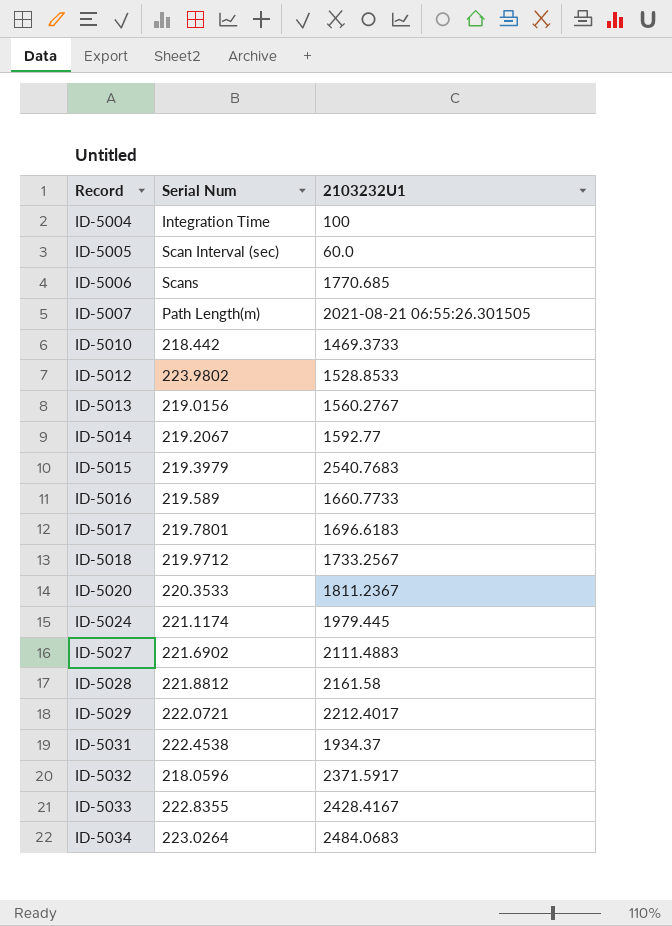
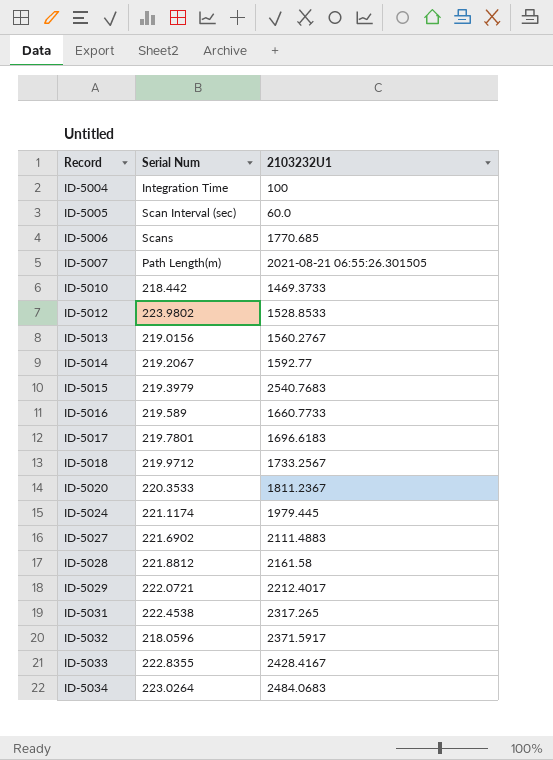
ID-5031 | 2103232U1: 1934.37 -> 2317.265

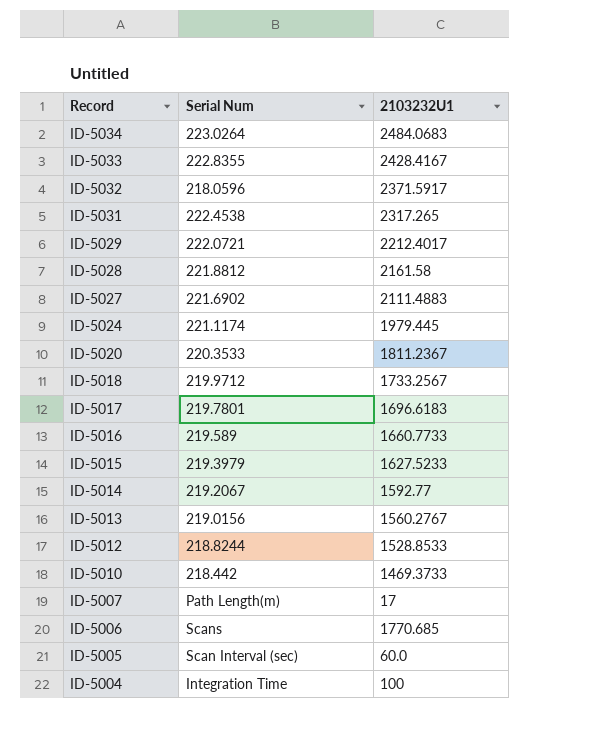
row order: Record ascending -> Record descending
ID-5015 | 2103232U1: 2540.7683 -> 1627.5233
ID-5012 | Serial Num: 223.9802 -> 218.8244
ID-5007 | 2103232U1: 2021-08-21 06:55:26.301505 -> 17

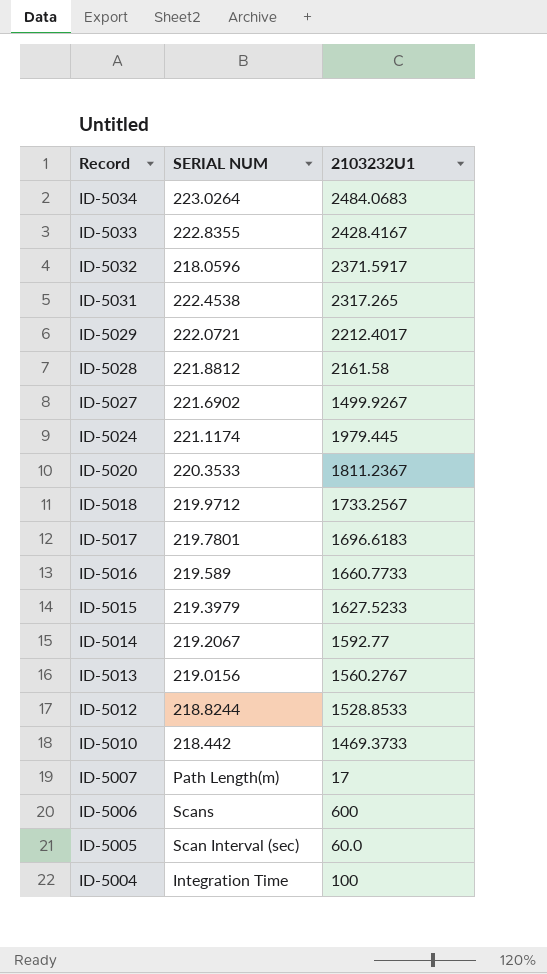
column name: Serial Num -> SERIAL NUM
ID-5027 | 2103232U1: 2111.4883 -> 1499.9267
ID-5006 | 2103232U1: 1770.685 -> 600

